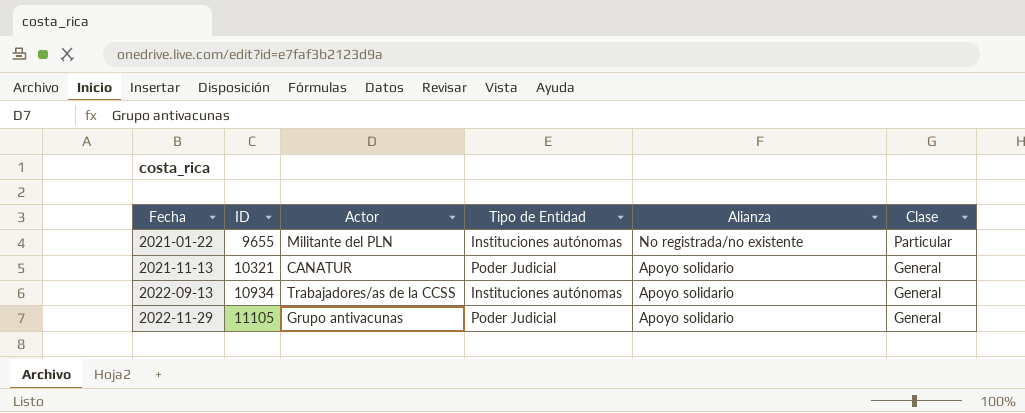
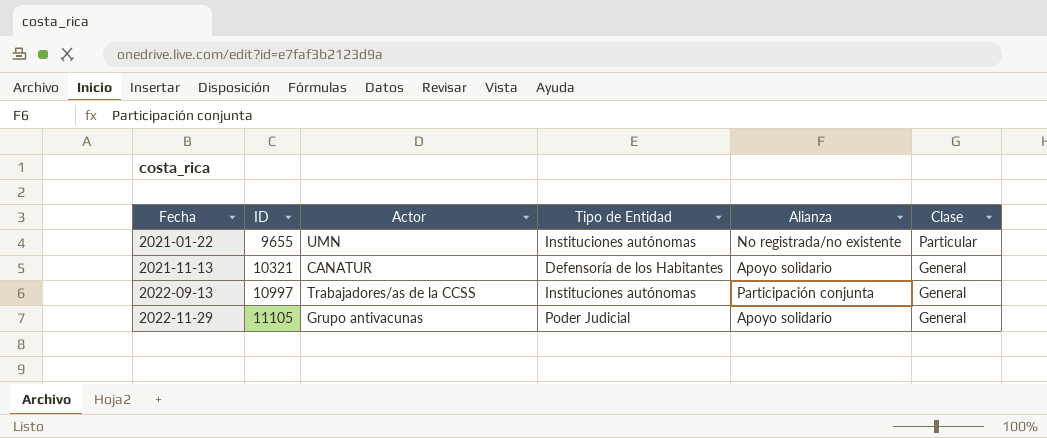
2021-01-22 | Actor: Militante del PLN -> UMN
2021-11-13 | Tipo de Entidad: Poder Judicial -> Defensoría de los Habitantes
2022-09-13 | ID: 10934 -> 10997
2022-09-13 | Alianza: Apoyo solidario -> Participación conjunta

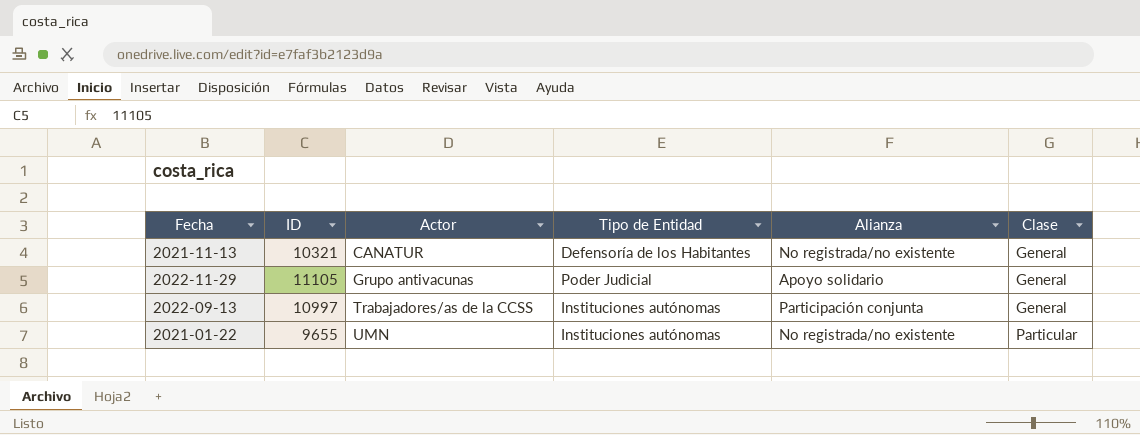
row order: Fecha ascending -> Actor ascending
2021-11-13 | Alianza: Apoyo solidario -> No registrada/no existente

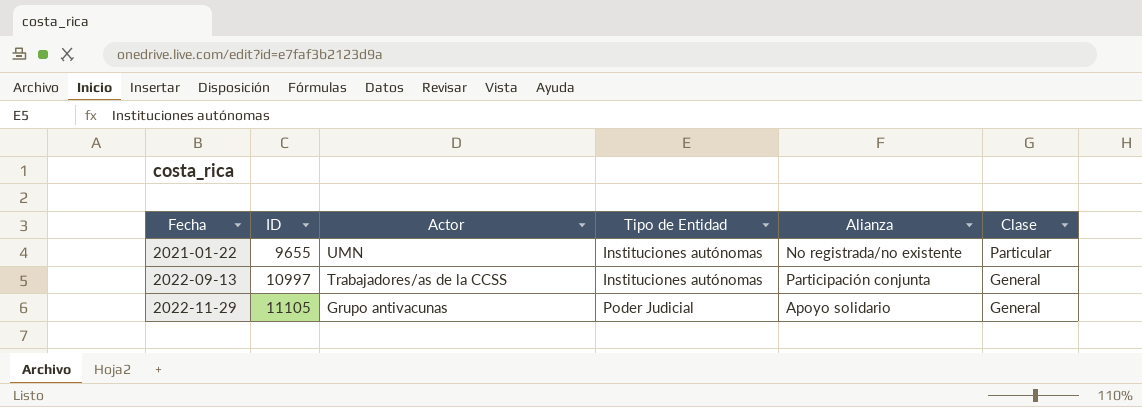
row order: Actor ascending -> Fecha ascending
row 2021-11-13: 10321 | CANATUR | Defensoría de los Habitantes | No registrada/no existente | General -> none

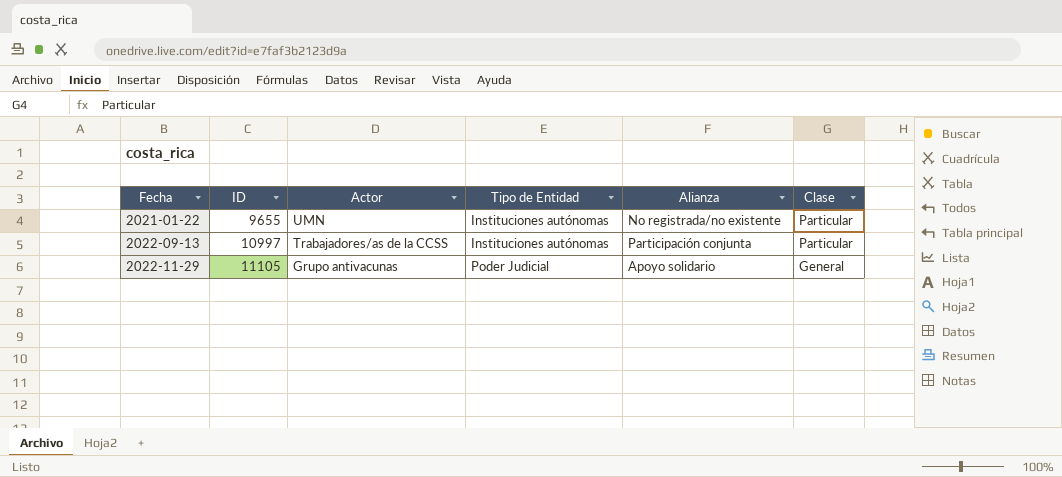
2022-09-13 | Clase: General -> Particular

